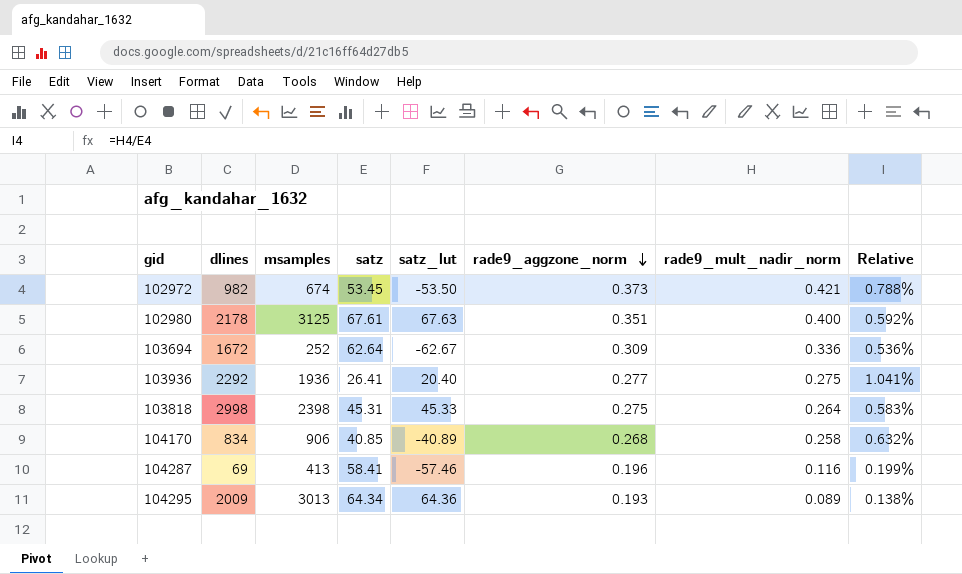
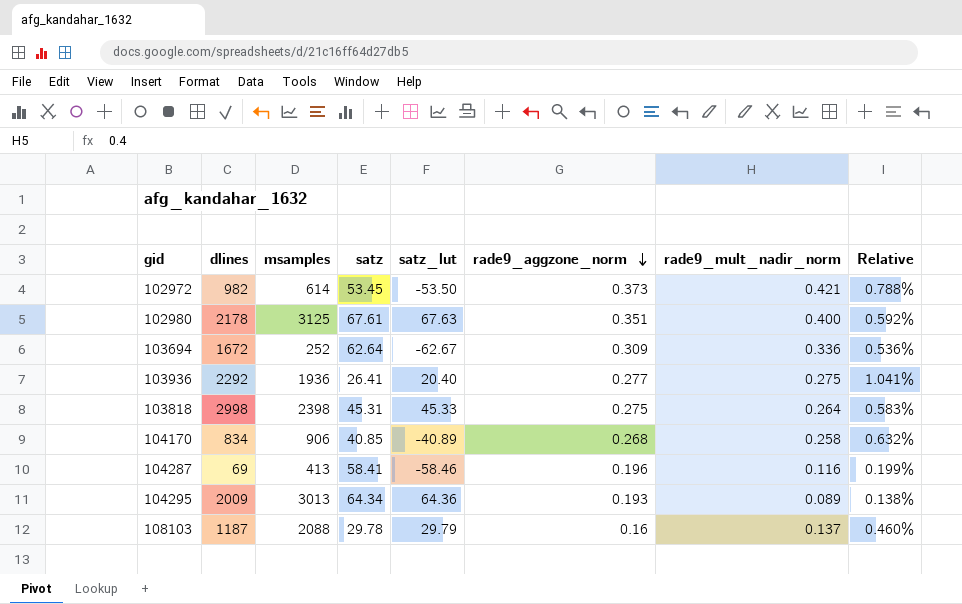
102972 | msamples: 674 -> 614
104287 | satz_lut: -57.46 -> -58.46
row 108103: none -> 1187 | 2088 | 29.78 | 29.79 | 0.16 | 0.137 | 0.460%

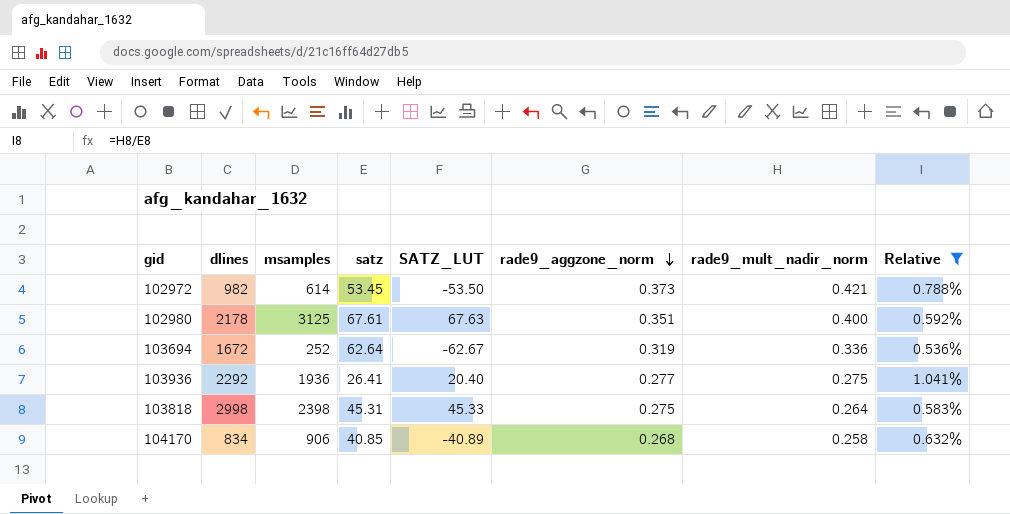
filter: none -> Relative >= 0.536%
column name: satz_lut -> SATZ_LUT
103694 | rade9_aggzone_norm: 0.309 -> 0.319

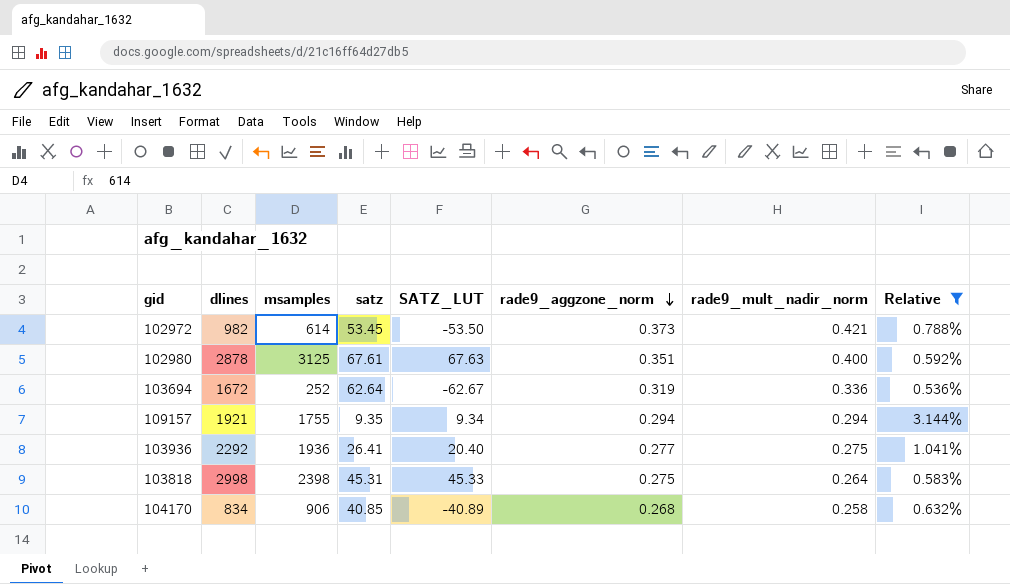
102980 | dlines: 2178 -> 2878
row 109157: none -> 1921 | 1755 | 9.35 | 9.34 | 0.294 | 0.294 | 3.144%

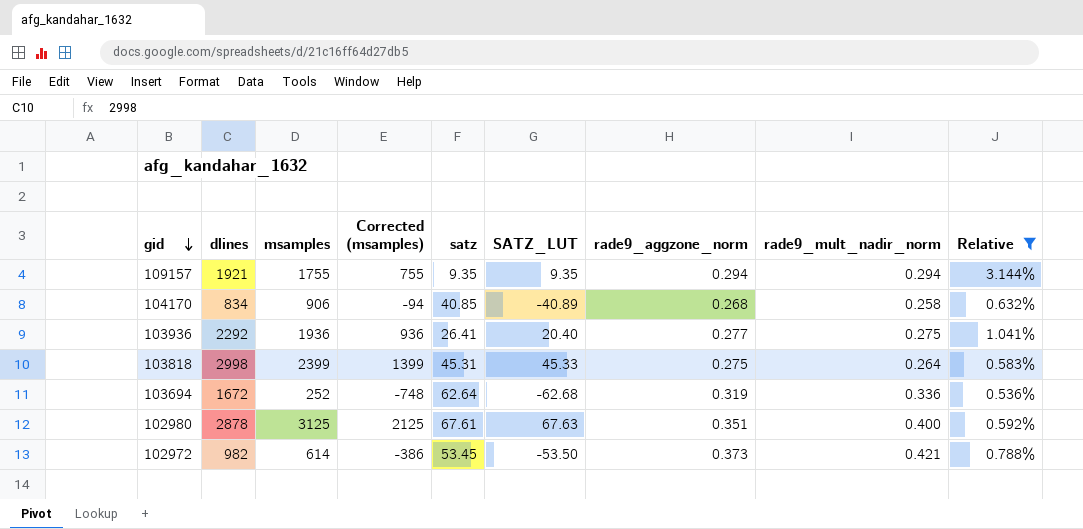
row order: rade9_aggzone_norm descending -> gid descending
column Corrected (msamples) | formula: none -> [msamples] - 1000
109157 | SATZ_LUT: 9.34 -> 9.35
103818 | msamples: 2398 -> 2399
103694 | SATZ_LUT: -62.67 -> -62.68

